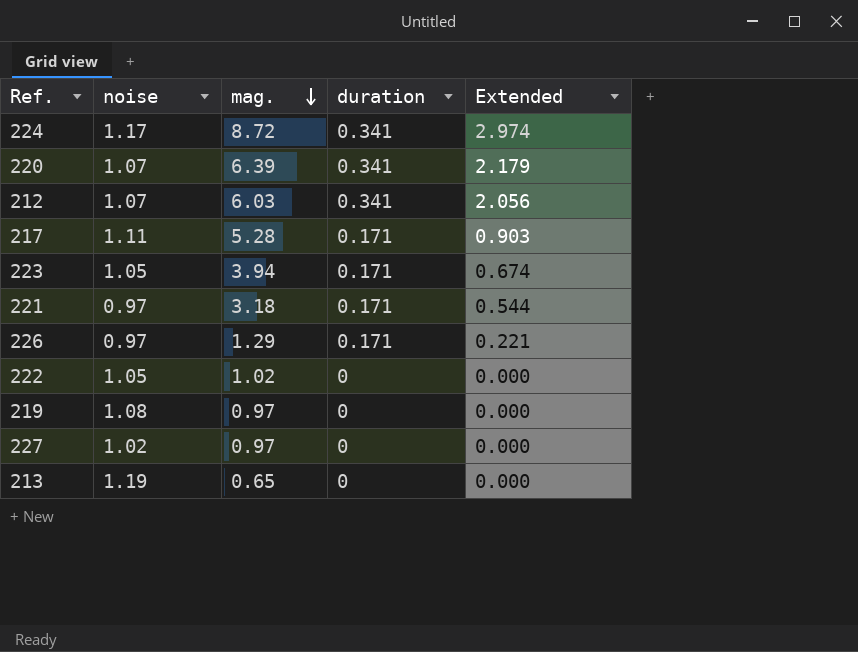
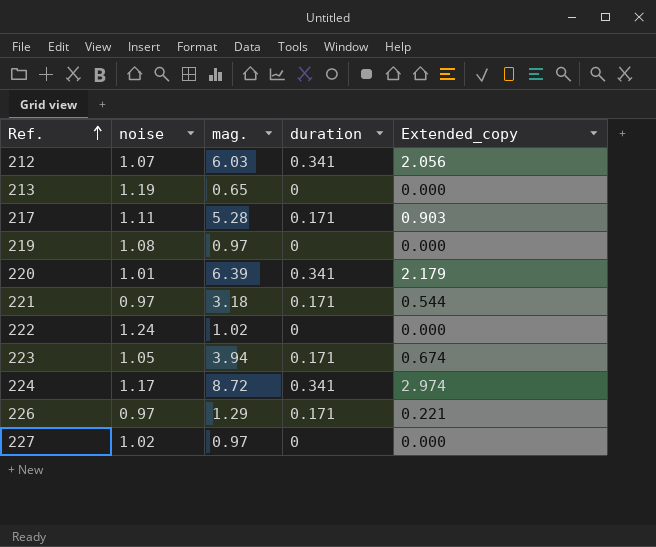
row order: mag. descending -> Ref. ascending
column name: Extended -> Extended_copy
220 | noise: 1.07 -> 1.01
222 | noise: 1.05 -> 1.24

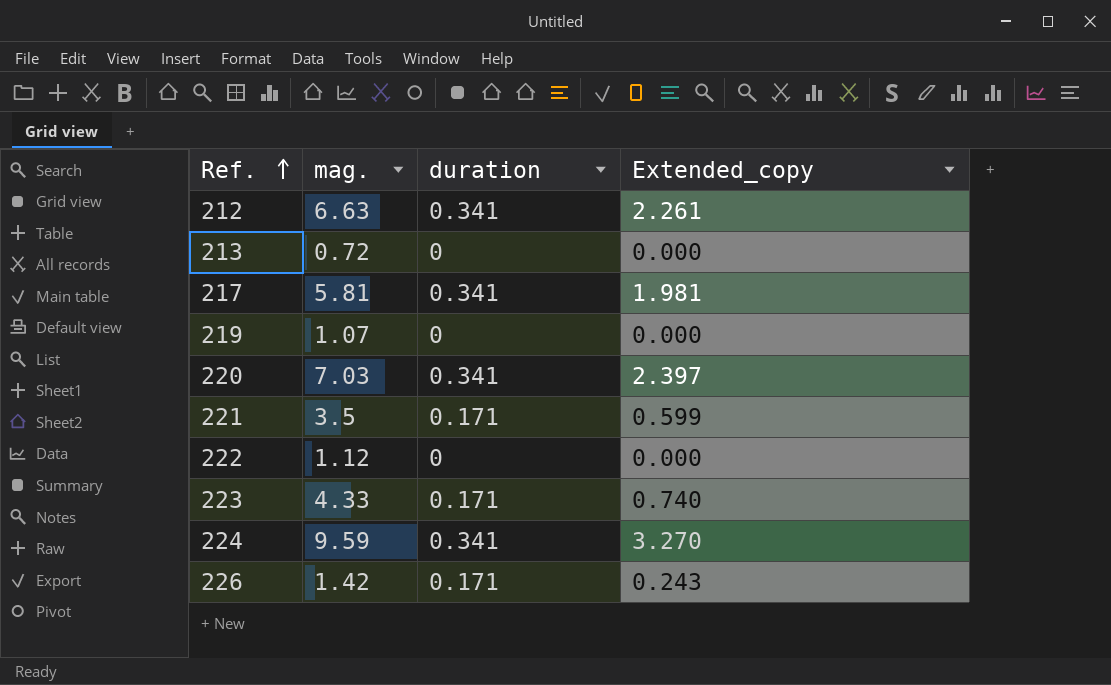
column noise | position: 2 -> none
row 227: 1.02 | 0.97 | 0 | 0.000 -> none
212 | mag.: 6.03 -> 6.63
212 | Extended_copy: 2.056 -> 2.261
213 | mag.: 0.65 -> 0.72
217 | mag.: 5.28 -> 5.81
217 | duration: 0.171 -> 0.341
217 | Extended_copy: 0.903 -> 1.981
219 | mag.: 0.97 -> 1.07
220 | mag.: 6.39 -> 7.03
220 | Extended_copy: 2.179 -> 2.397
221 | mag.: 3.18 -> 3.5
221 | Extended_copy: 0.544 -> 0.599
222 | mag.: 1.02 -> 1.12
223 | mag.: 3.94 -> 4.33
223 | Extended_copy: 0.674 -> 0.740
224 | mag.: 8.72 -> 9.59
224 | Extended_copy: 2.974 -> 3.270
226 | mag.: 1.29 -> 1.42
226 | Extended_copy: 0.221 -> 0.243

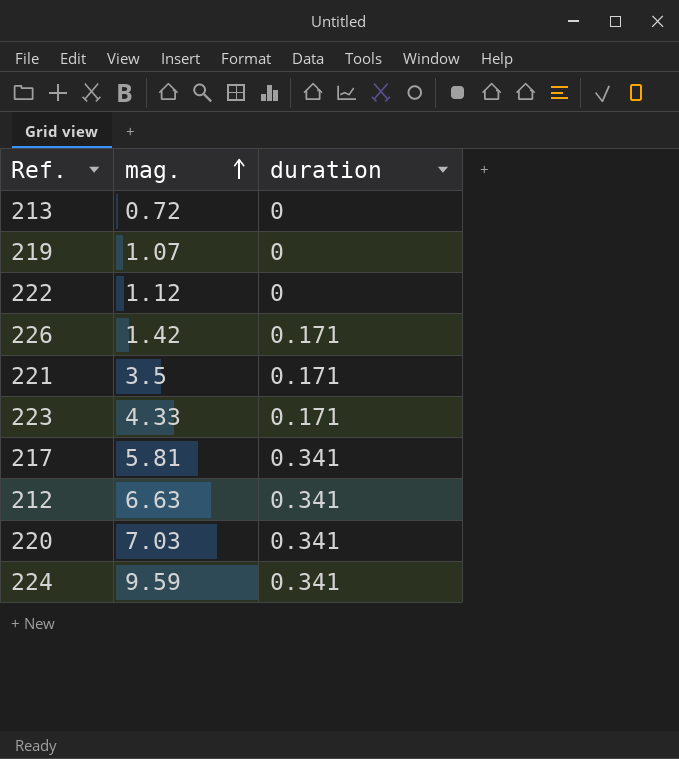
row order: Ref. ascending -> mag. ascending
column Extended_copy | formula: [mag.] * [duration] -> none

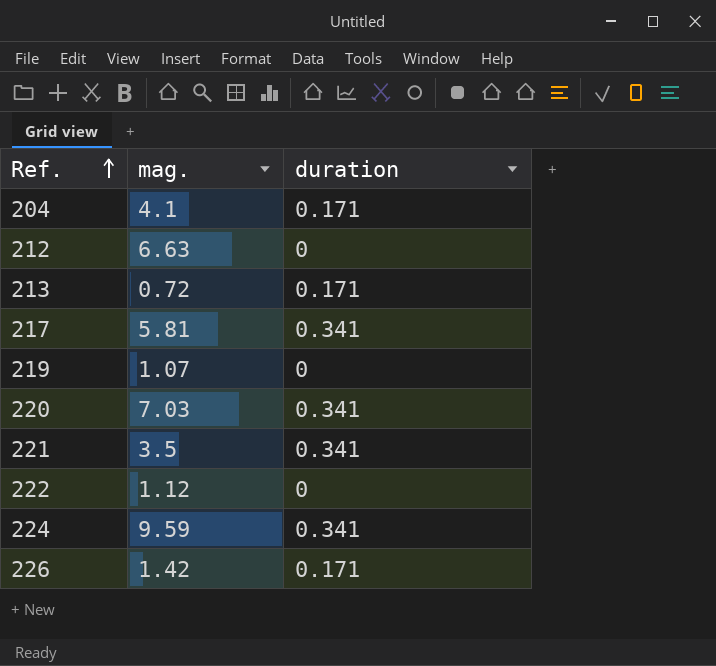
row order: mag. ascending -> Ref. ascending
row 223: 4.33 | 0.171 -> none
row 204: none -> 4.1 | 0.171
212 | duration: 0.341 -> 0
213 | duration: 0 -> 0.171
221 | duration: 0.171 -> 0.341

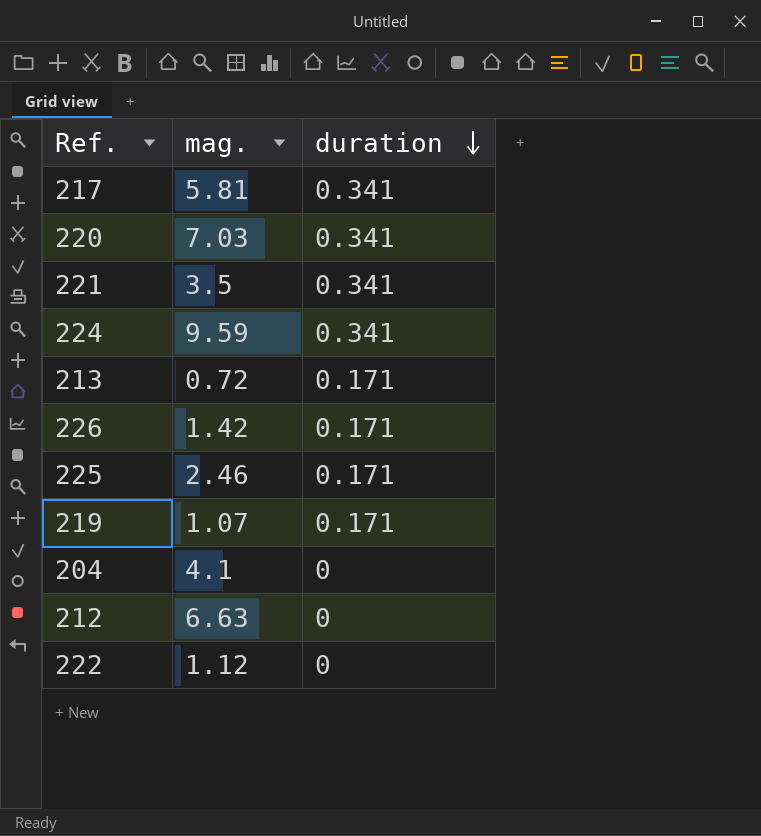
row order: Ref. ascending -> duration descending
row 225: none -> 2.46 | 0.171
219 | duration: 0 -> 0.171
204 | duration: 0.171 -> 0

